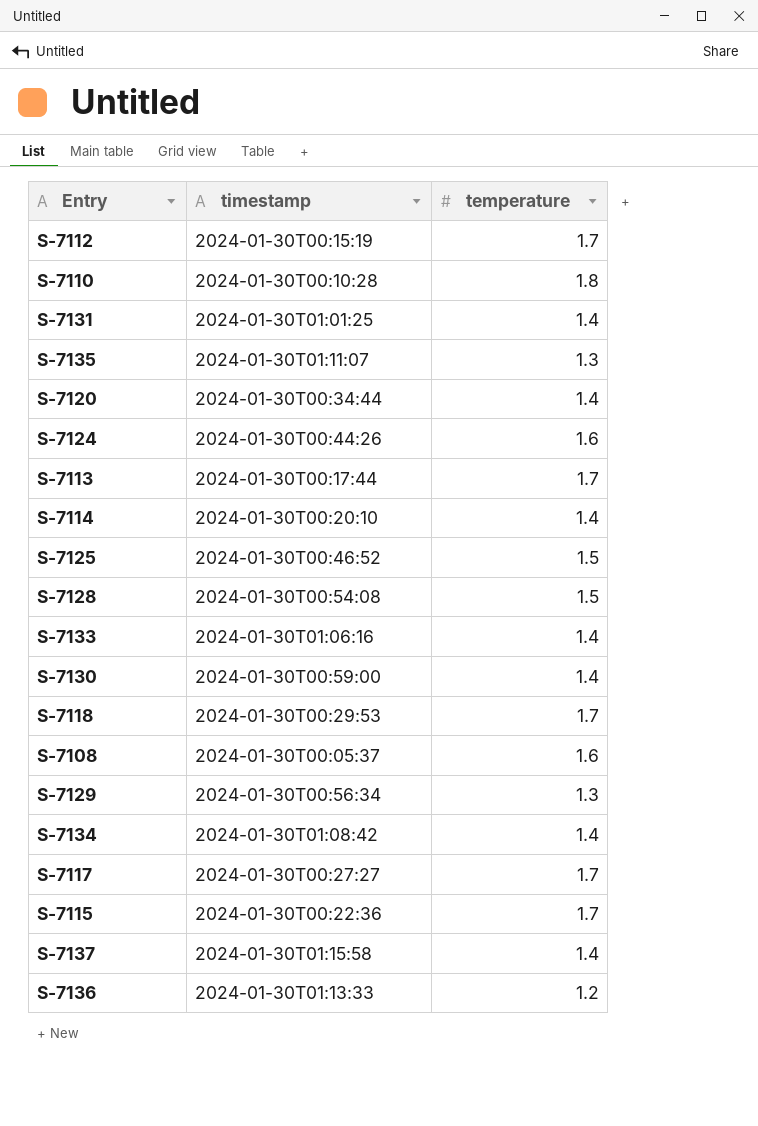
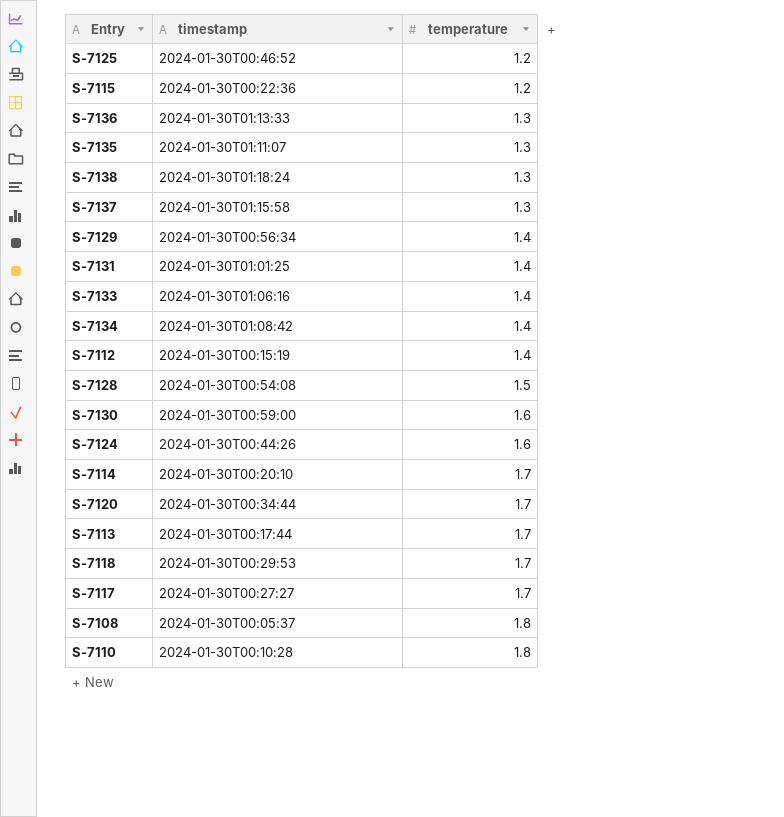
row order: none -> temperature ascending
S-7125 | temperature: 1.5 -> 1.2
S-7115 | temperature: 1.7 -> 1.2
S-7136 | temperature: 1.2 -> 1.3
row S-7138: none -> 2024-01-30T01:18:24 | 1.3
S-7137 | temperature: 1.4 -> 1.3
S-7129 | temperature: 1.3 -> 1.4
S-7112 | temperature: 1.7 -> 1.4
S-7130 | temperature: 1.4 -> 1.6
S-7114 | temperature: 1.4 -> 1.7
S-7120 | temperature: 1.4 -> 1.7
S-7108 | temperature: 1.6 -> 1.8

